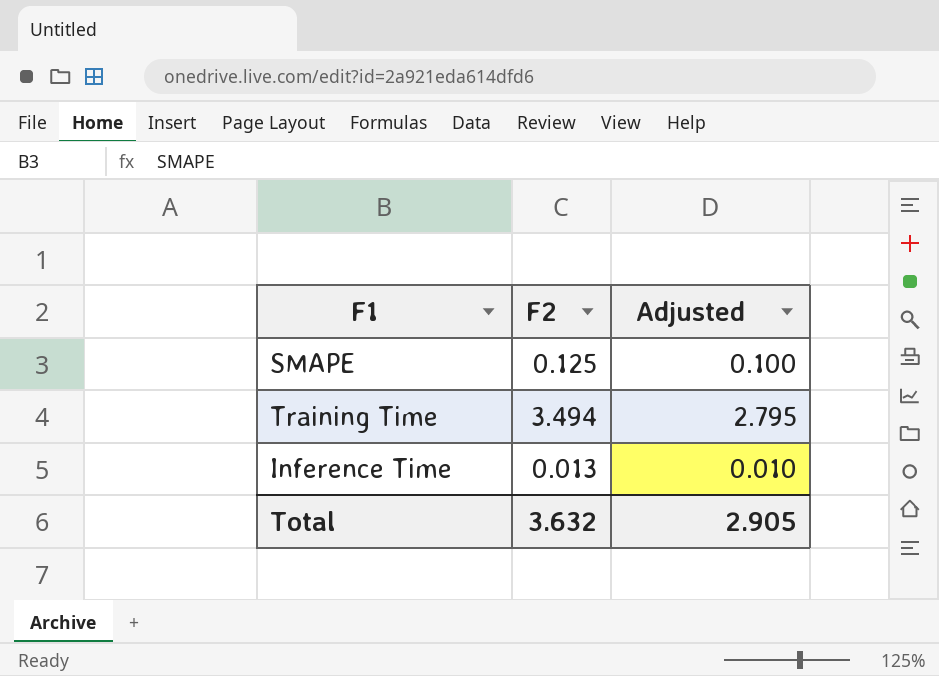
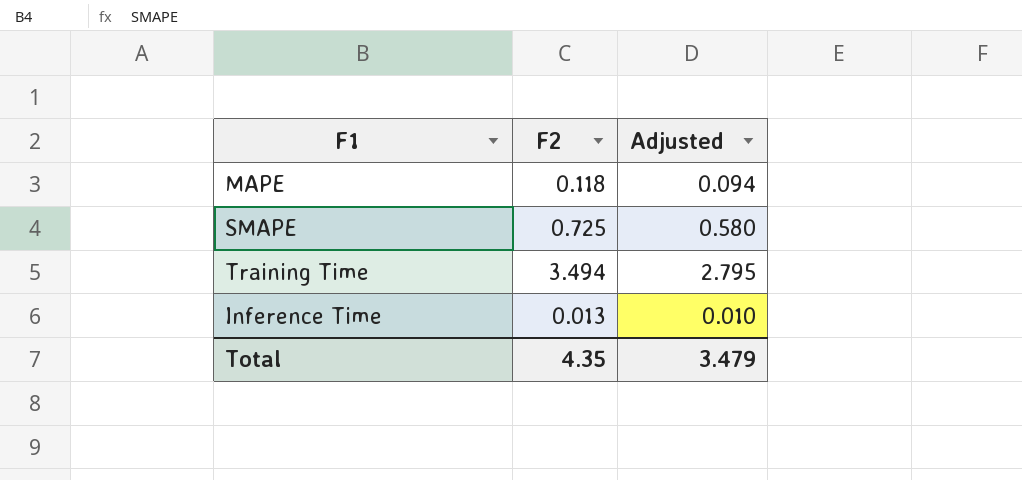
row MAPE: none -> 0.118 | 0.094
SMAPE | F2: 0.125 -> 0.725
SMAPE | Adjusted: 0.100 -> 0.580
Total | F2: 3.632 -> 4.35
Total | Adjusted: 2.905 -> 3.479

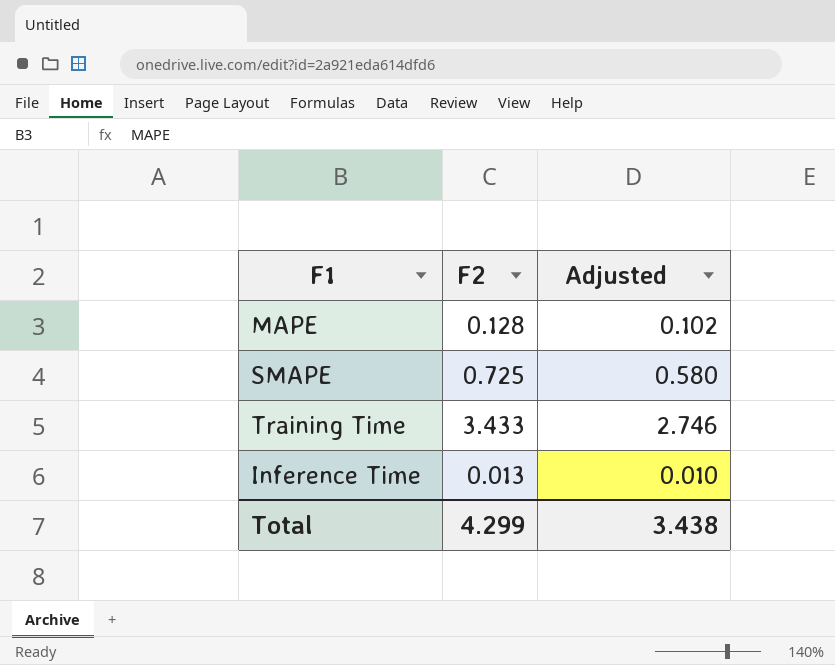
MAPE | F2: 0.118 -> 0.128
MAPE | Adjusted: 0.094 -> 0.102
Training Time | F2: 3.494 -> 3.433
Training Time | Adjusted: 2.795 -> 2.746
Total | F2: 4.35 -> 4.299
Total | Adjusted: 3.479 -> 3.438

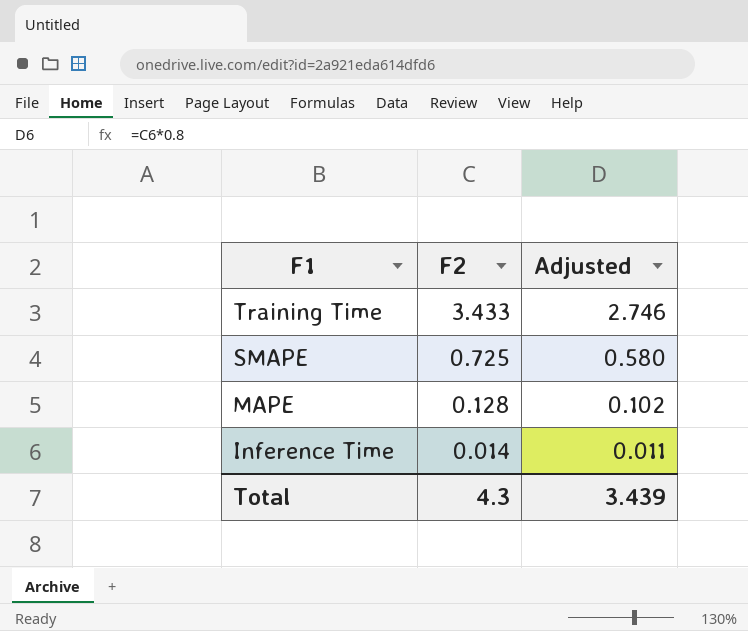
row order: none -> F1 descending
Inference Time | F2: 0.013 -> 0.014
Inference Time | Adjusted: 0.010 -> 0.011
Total | F2: 4.299 -> 4.3
Total | Adjusted: 3.438 -> 3.439

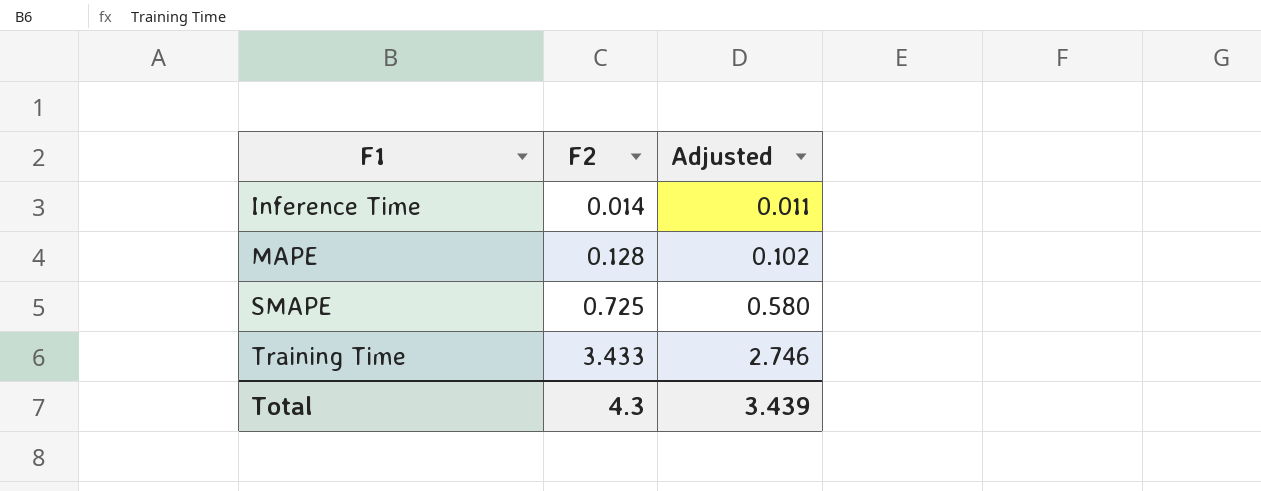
row order: F1 descending -> F1 ascending

